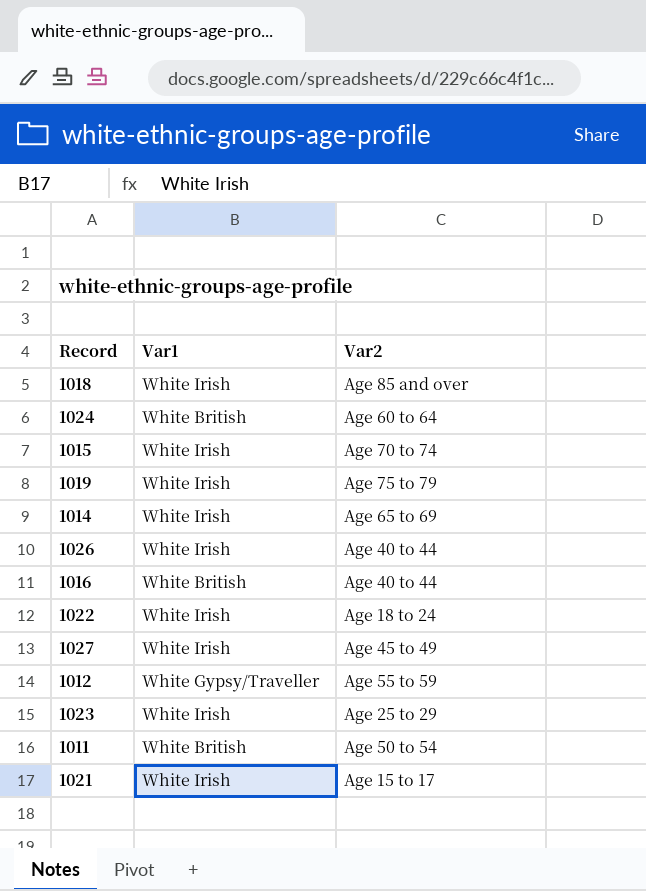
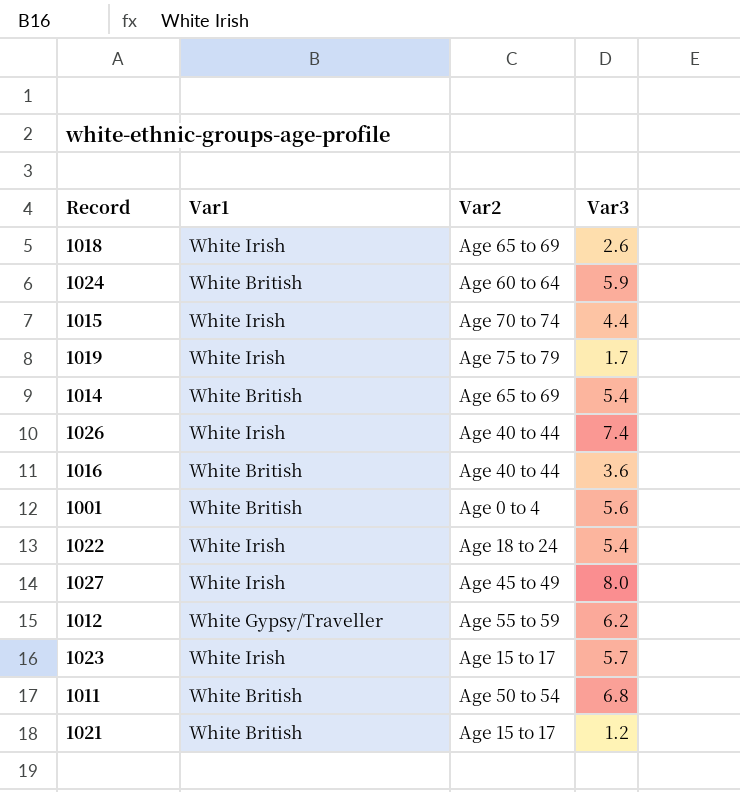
column Var3 | position: none -> 4
1018 | Var2: Age 85 and over -> Age 65 to 69
1014 | Var1: White Irish -> White British
row 1001: none -> White British | Age 0 to 4 | 5.6
1023 | Var2: Age 25 to 29 -> Age 15 to 17
1021 | Var1: White Irish -> White British

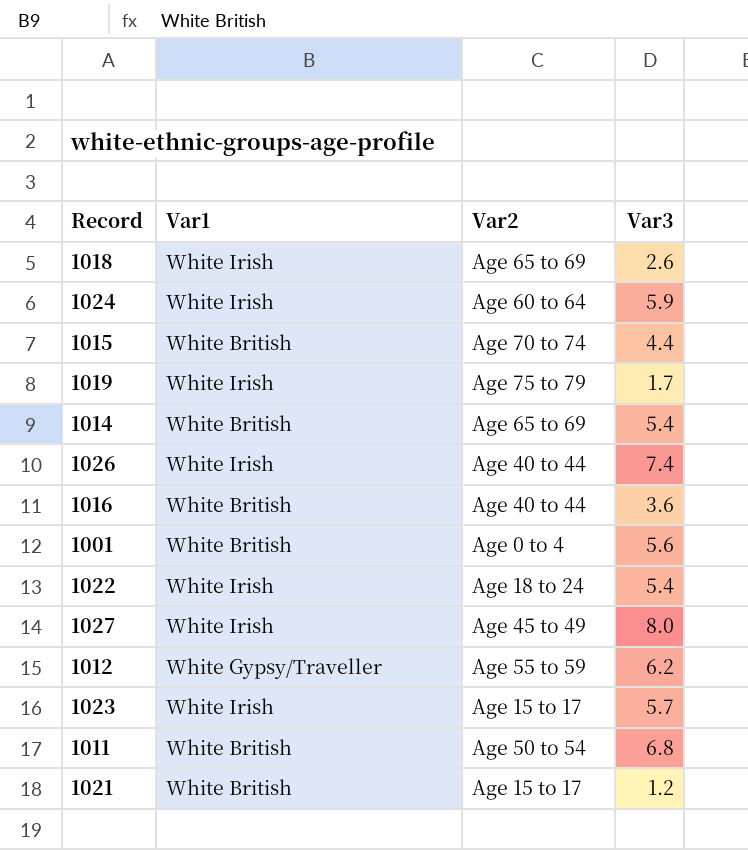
1024 | Var1: White British -> White Irish
1015 | Var1: White Irish -> White British

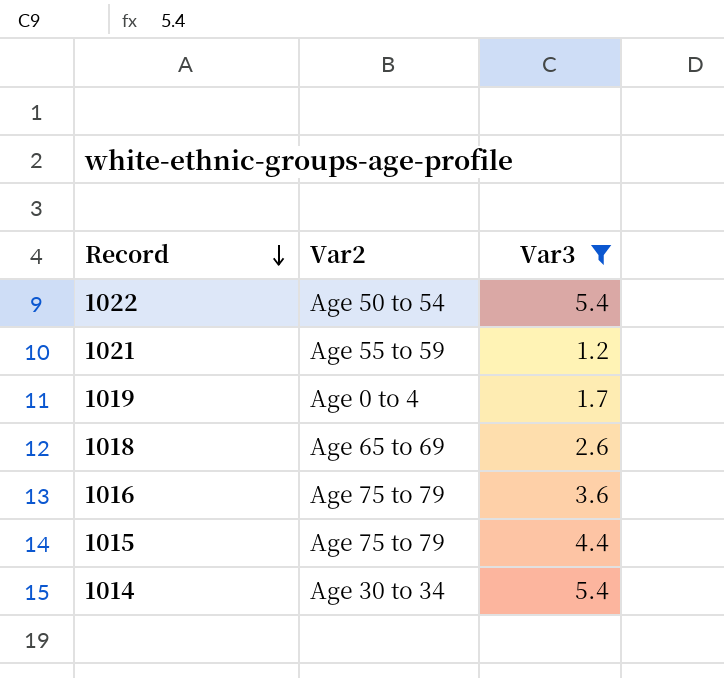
filter: none -> Var3 <= 5.4
row order: none -> Record descending
column Var1 | position: 2 -> none
1022 | Var2: Age 18 to 24 -> Age 50 to 54
1021 | Var2: Age 15 to 17 -> Age 55 to 59
1019 | Var2: Age 75 to 79 -> Age 0 to 4
1016 | Var2: Age 40 to 44 -> Age 75 to 79
1015 | Var2: Age 70 to 74 -> Age 75 to 79
1014 | Var2: Age 65 to 69 -> Age 30 to 34

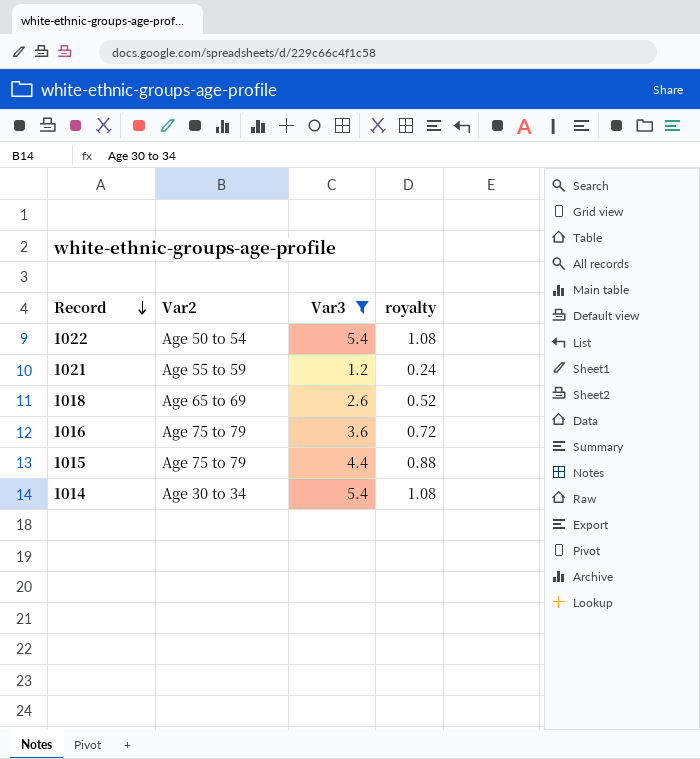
column royalty | formula: none -> [Var3] * 0.2
row 1019: Age 0 to 4 | 1.7 -> none

